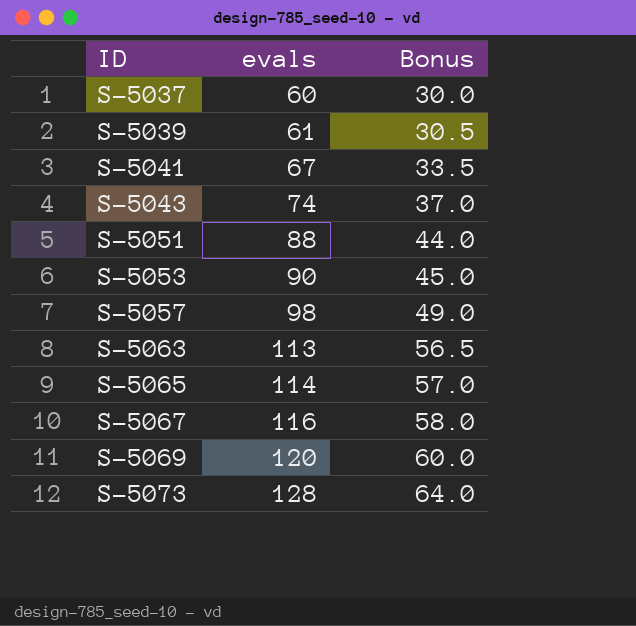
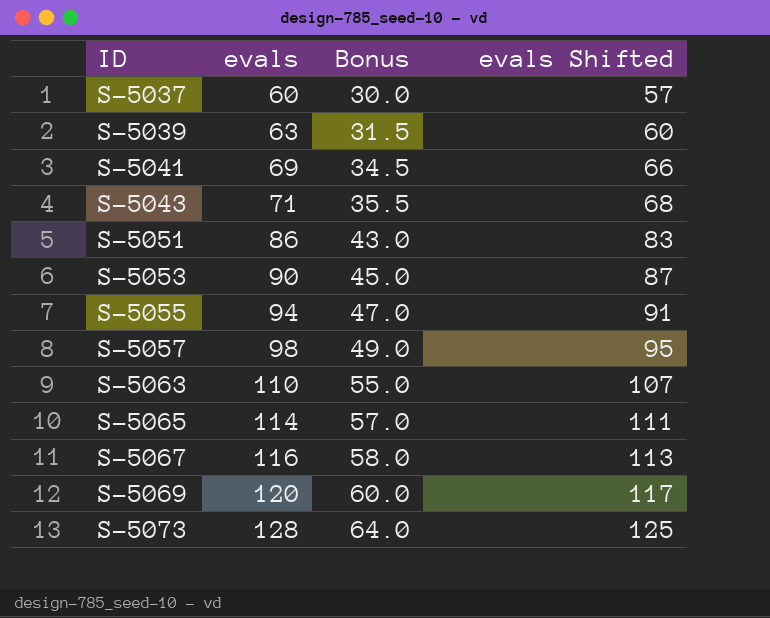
column evals Shifted | formula: none -> [evals] - 3
S-5039 | evals: 61 -> 63
S-5039 | Bonus: 30.5 -> 31.5
S-5041 | evals: 67 -> 69
S-5041 | Bonus: 33.5 -> 34.5
S-5043 | evals: 74 -> 71
S-5043 | Bonus: 37.0 -> 35.5
S-5051 | evals: 88 -> 86
S-5051 | Bonus: 44.0 -> 43.0
row S-5055: none -> 94 | 47.0 | 91
S-5063 | evals: 113 -> 110
S-5063 | Bonus: 56.5 -> 55.0

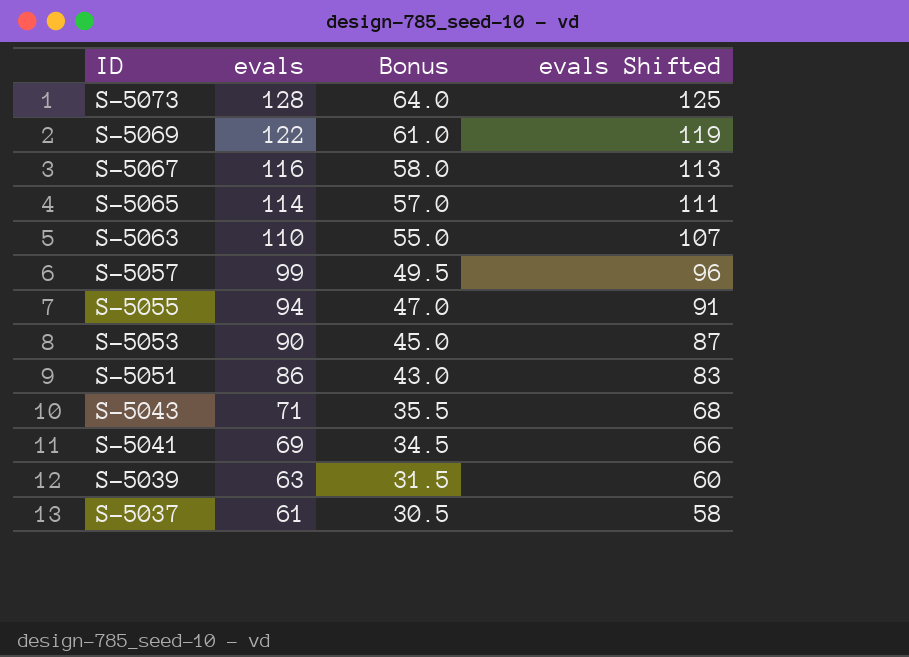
row order: ID ascending -> ID descending
S-5069 | evals: 120 -> 122
S-5069 | Bonus: 60.0 -> 61.0
S-5069 | evals Shifted: 117 -> 119
S-5057 | evals: 98 -> 99
S-5057 | Bonus: 49.0 -> 49.5
S-5057 | evals Shifted: 95 -> 96
S-5037 | evals: 60 -> 61
S-5037 | Bonus: 30.0 -> 30.5
S-5037 | evals Shifted: 57 -> 58

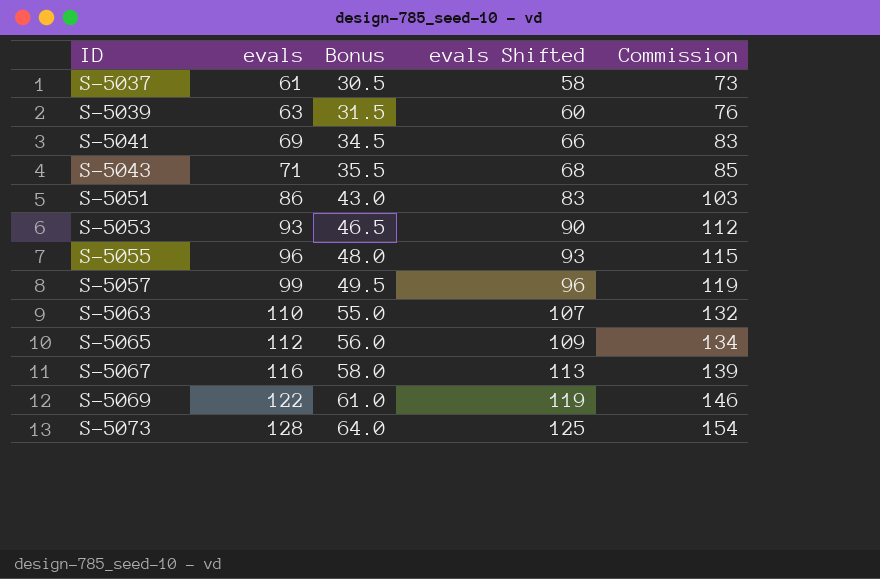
row order: ID descending -> ID ascending
column Commission | formula: none -> [evals] * 1.2
S-5053 | evals: 90 -> 93
S-5053 | Bonus: 45.0 -> 46.5
S-5053 | evals Shifted: 87 -> 90
S-5055 | evals: 94 -> 96
S-5055 | Bonus: 47.0 -> 48.0
S-5055 | evals Shifted: 91 -> 93
S-5065 | evals: 114 -> 112
S-5065 | Bonus: 57.0 -> 56.0
S-5065 | evals Shifted: 111 -> 109

